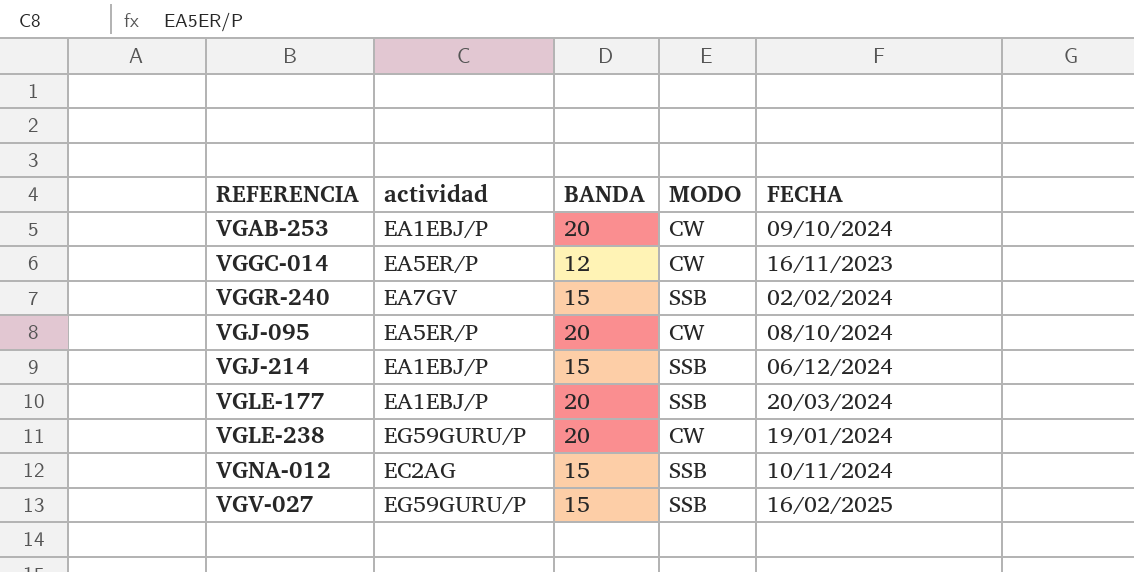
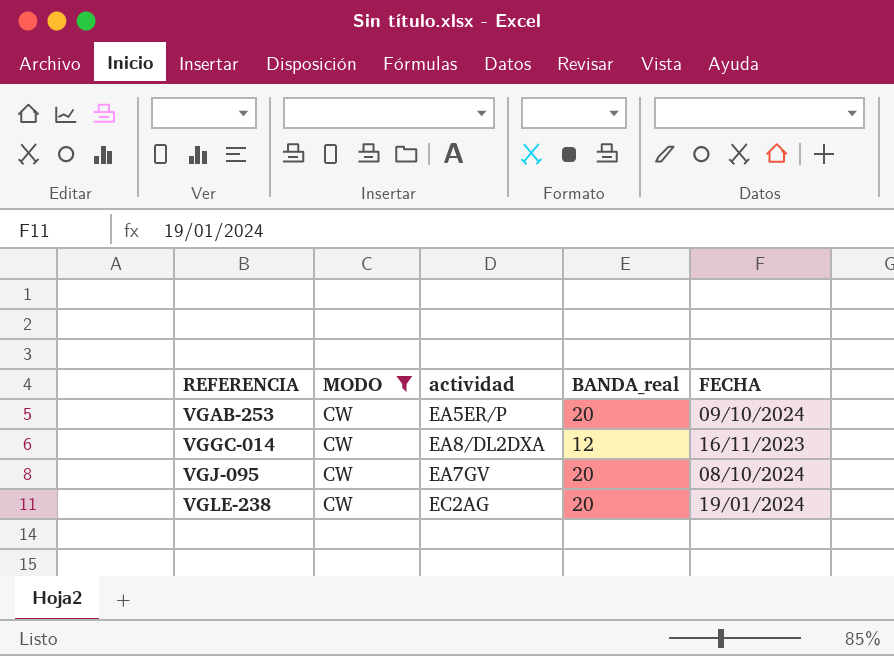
filter: none -> MODO = CW
column MODO | position: 4 -> 2
column name: BANDA -> BANDA_real
VGAB-253 | actividad: EA1EBJ/P -> EA5ER/P
VGGC-014 | actividad: EA5ER/P -> EA8/DL2DXA
VGJ-095 | actividad: EA5ER/P -> EA7GV
VGLE-238 | actividad: EG59GURU/P -> EC2AG

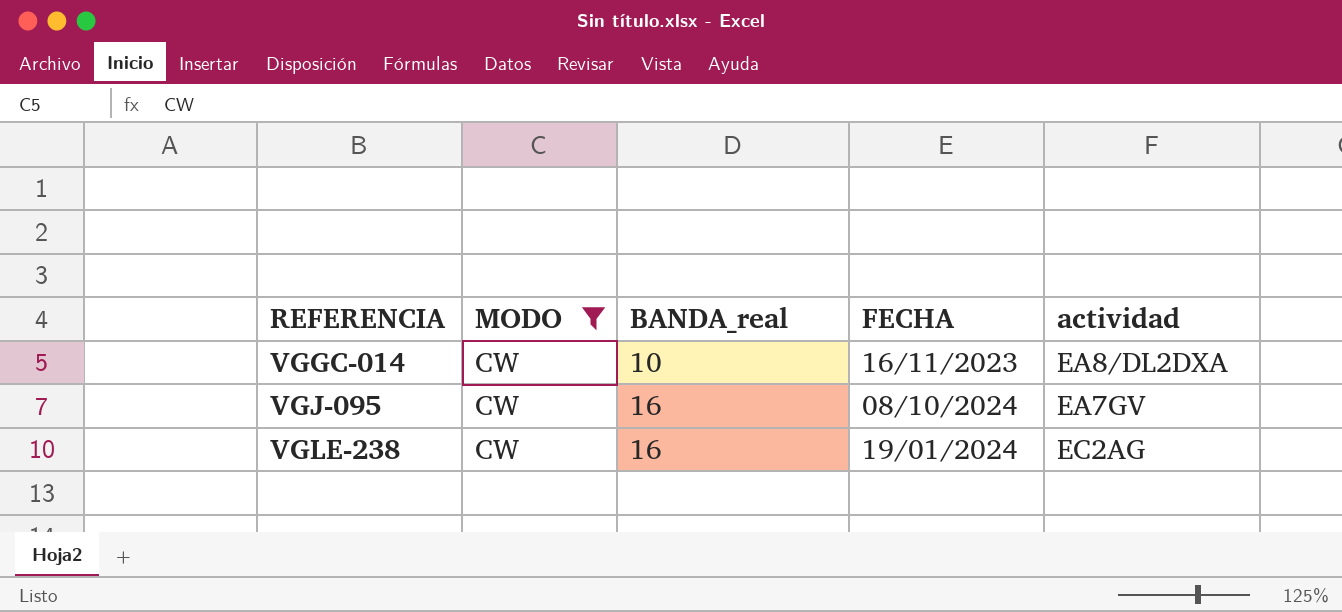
column actividad | position: 3 -> 5
row VGAB-253: CW | EA5ER/P | 20 | 09/10/2024 -> none
VGGC-014 | BANDA_real: 12 -> 10
VGJ-095 | BANDA_real: 20 -> 16
VGLE-238 | BANDA_real: 20 -> 16

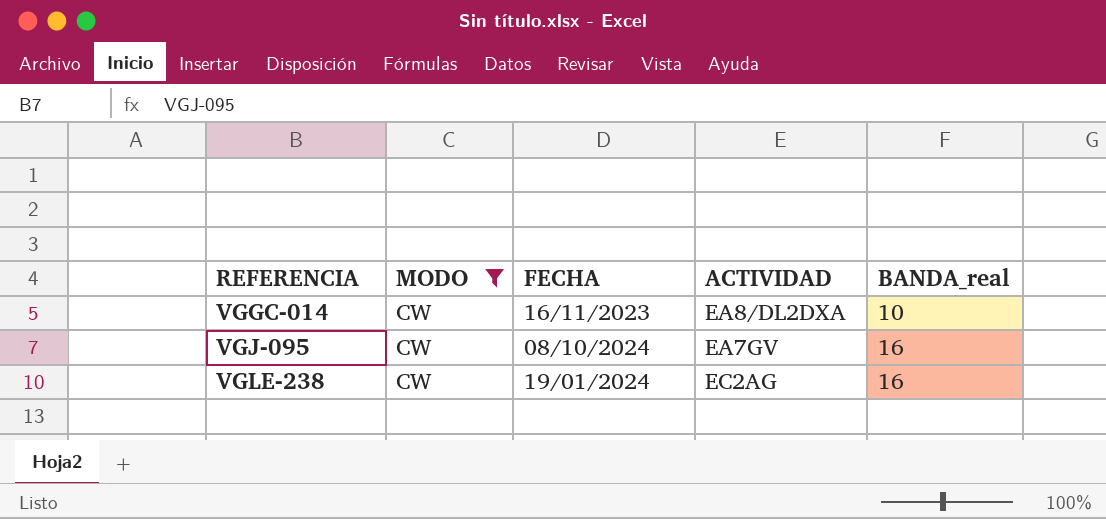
column name: actividad -> ACTIVIDAD
column BANDA_real | position: 3 -> 5

